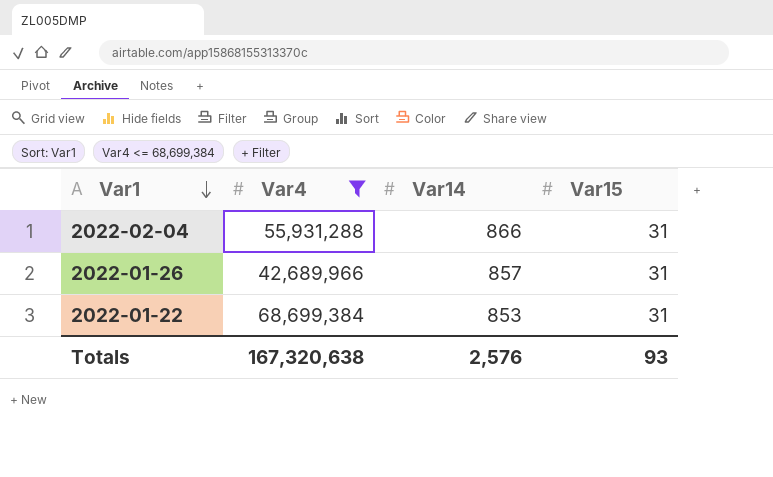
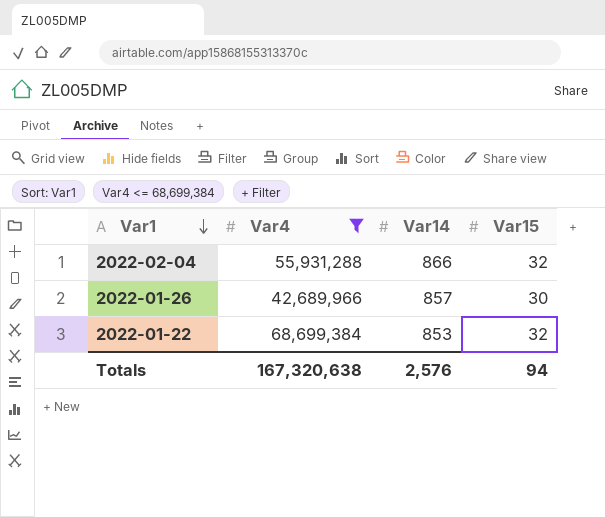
2022-02-04 | Var15: 31 -> 32
2022-01-26 | Var15: 31 -> 30
2022-01-22 | Var15: 31 -> 32
Totals | Var15: 93 -> 94

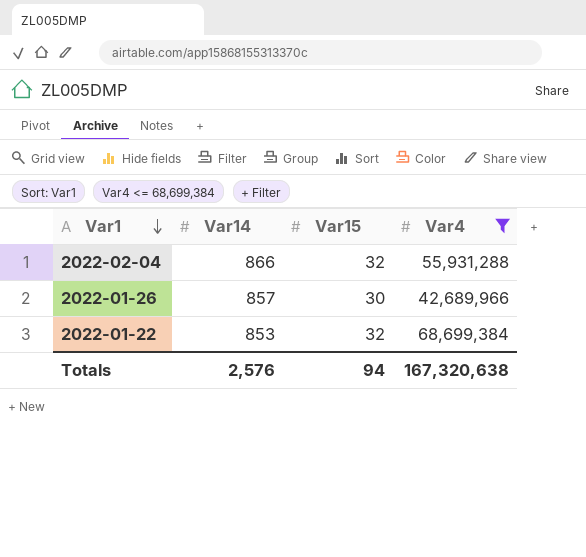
column Var4 | position: 2 -> 4

